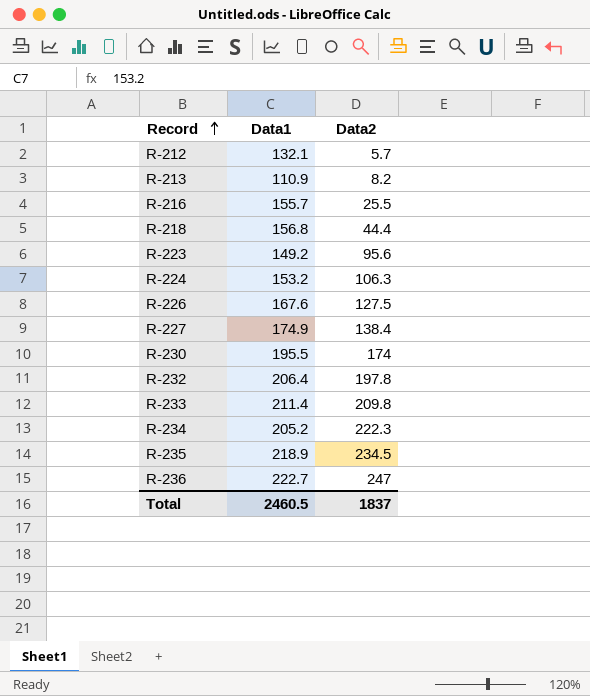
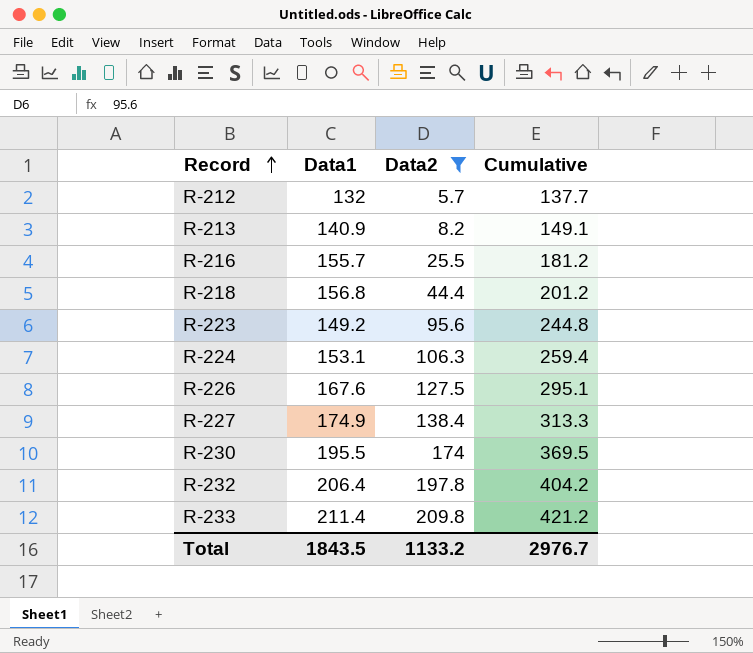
filter: none -> Data2 <= 209.8
column Cumulative | formula: none -> [Data1] + [Data2]
R-212 | Data1: 132.1 -> 132
R-213 | Data1: 110.9 -> 140.9
R-224 | Data1: 153.2 -> 153.1
Total | Data1: 2460.5 -> 1843.5
Total | Data2: 1837 -> 1133.2

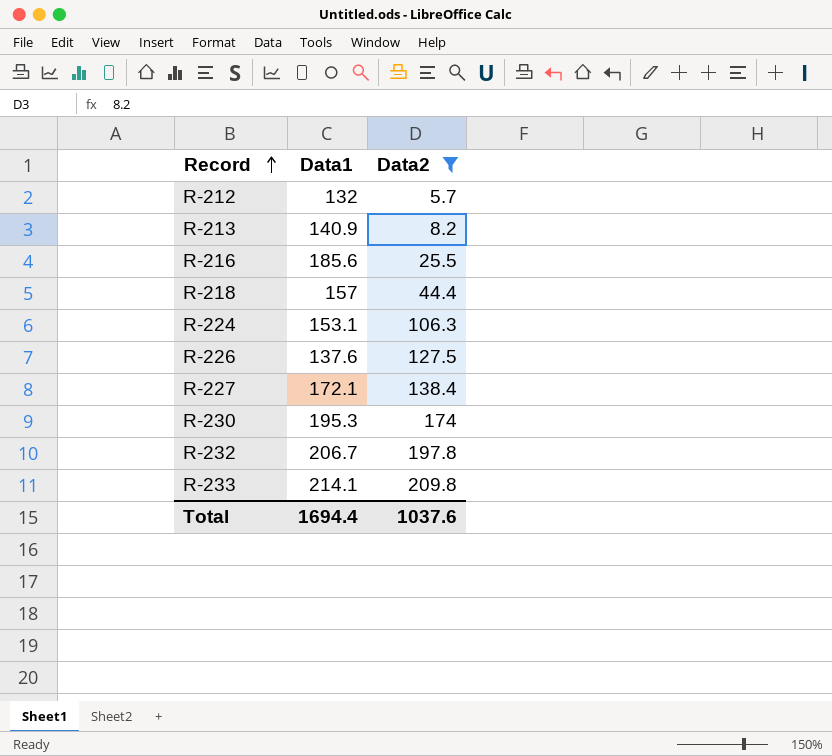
column Cumulative | formula: [Data1] + [Data2] -> none
row R-223: 149.2 | 95.6 | 244.8 -> none
R-216 | Data1: 155.7 -> 185.6
R-218 | Data1: 156.8 -> 157
R-226 | Data1: 167.6 -> 137.6
R-227 | Data1: 174.9 -> 172.1
R-230 | Data1: 195.5 -> 195.3
R-232 | Data1: 206.4 -> 206.7
R-233 | Data1: 211.4 -> 214.1
Total | Data1: 1843.5 -> 1694.4
Total | Data2: 1133.2 -> 1037.6

